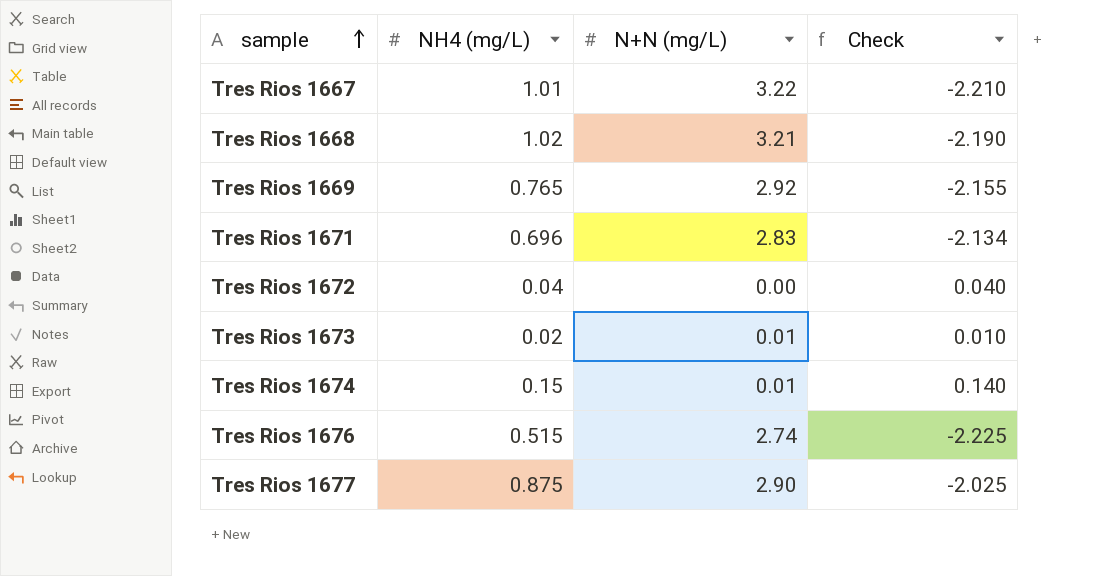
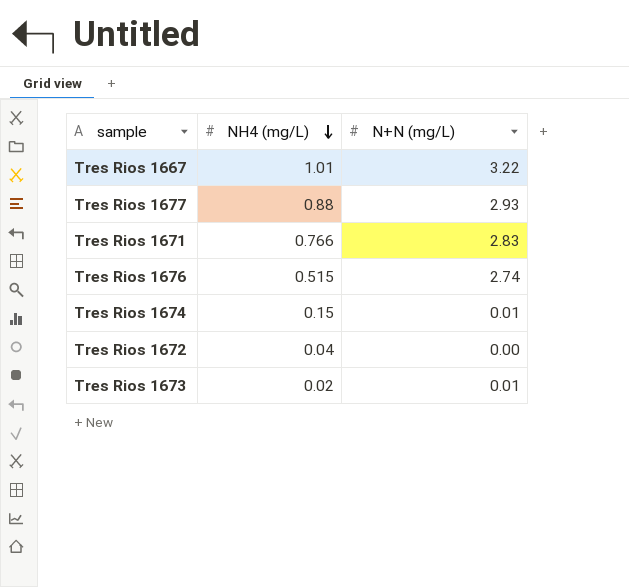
row order: sample ascending -> NH4 (mg/L) descending
column Check | formula: [NH4 (mg/L)] - [N+N (mg/L)] -> none
row Tres Rios 1668: 1.02 | 3.21 | -2.190 -> none
row Tres Rios 1669: 0.765 | 2.92 | -2.155 -> none
Tres Rios 1677 | NH4 (mg/L): 0.875 -> 0.88
Tres Rios 1677 | N+N (mg/L): 2.90 -> 2.93
Tres Rios 1671 | NH4 (mg/L): 0.696 -> 0.766

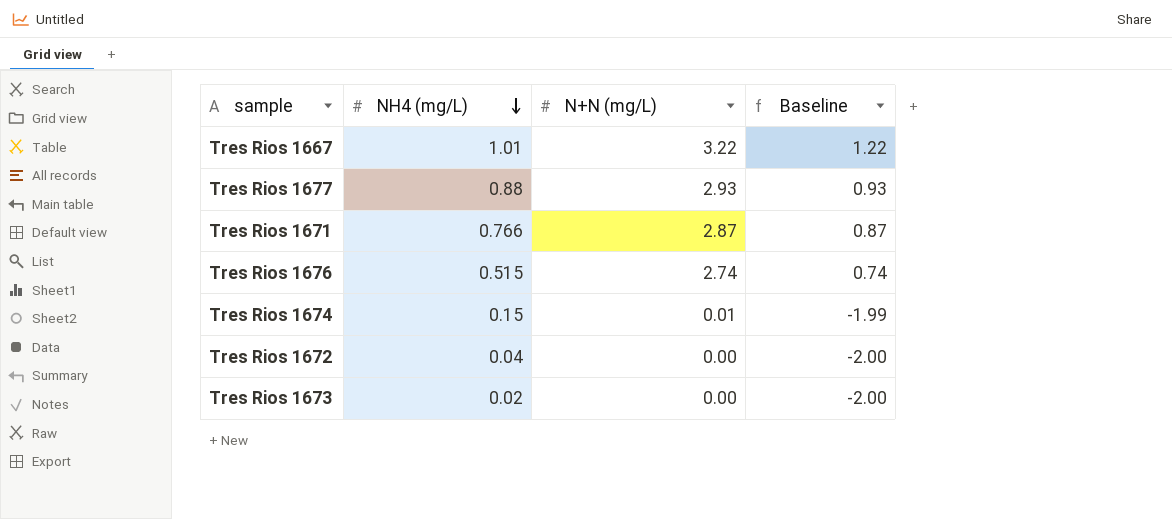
column Baseline | formula: none -> [N+N (mg/L)] - 2
Tres Rios 1671 | N+N (mg/L): 2.83 -> 2.87
Tres Rios 1673 | N+N (mg/L): 0.01 -> 0.00

